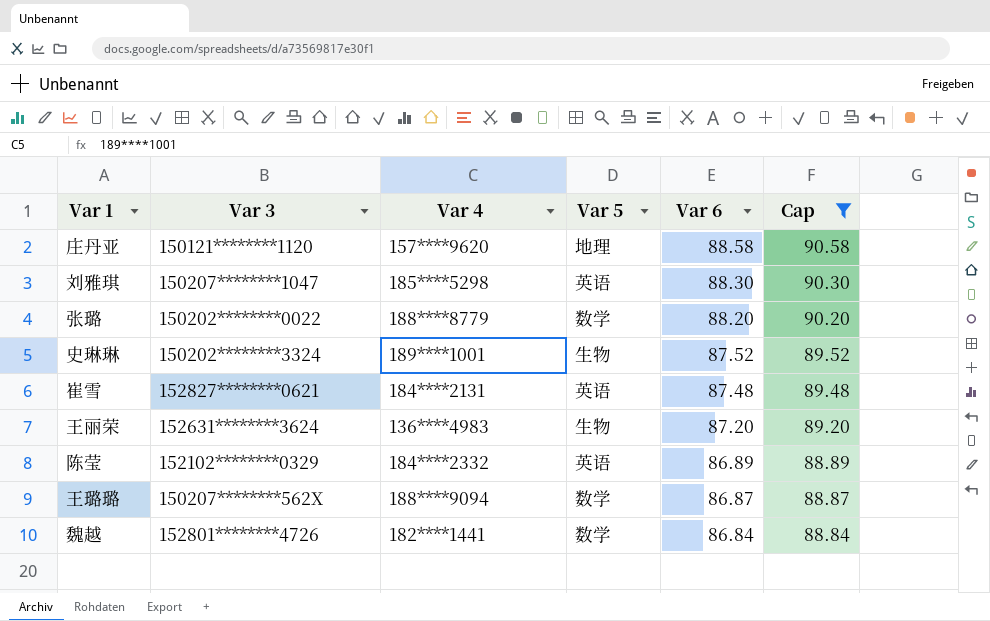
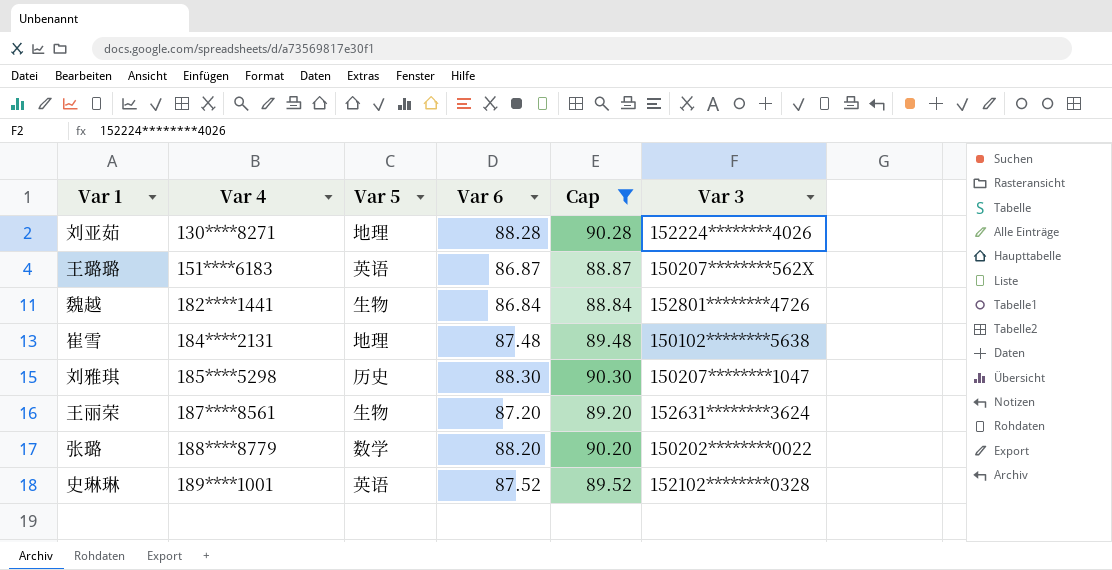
row order: Var 6 descending -> Var 4 ascending
column Var 3 | position: 2 -> 6
row 庄丹亚: 150121********1120 | 157****9620 | 地理 | 88.58 | 90.58 -> none
row 陈莹: 152102********0329 | 184****2332 | 英语 | 86.89 | 88.89 -> none
row 刘亚茹: none -> 130****8271 | 地理 | 88.28 | 90.28 | 152224********4026
王璐璐 | Var 4: 188****9094 -> 151****6183
王璐璐 | Var 5: 数学 -> 英语
魏越 | Var 5: 数学 -> 生物
崔雪 | Var 5: 英语 -> 地理
崔雪 | Var 3: 152827********0621 -> 150102********5638
刘雅琪 | Var 5: 英语 -> 历史
王丽荣 | Var 4: 136****4983 -> 187****8561
史琳琳 | Var 5: 生物 -> 英语
史琳琳 | Var 3: 150202********3324 -> 152102********0328

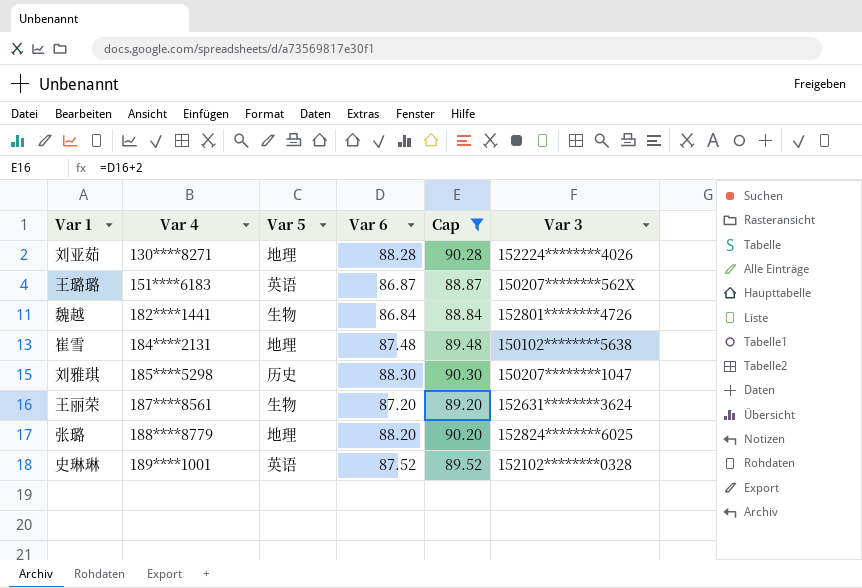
张璐 | Var 5: 数学 -> 地理
张璐 | Var 3: 150202********0022 -> 152824********6025

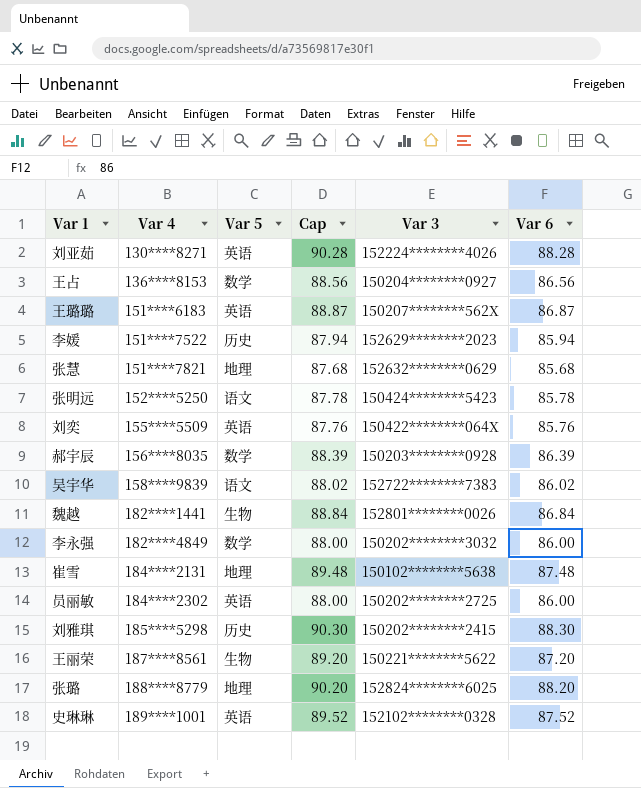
filter: Cap >= 88.84 -> none
column Var 6 | position: 4 -> 6
刘亚茹 | Var 5: 地理 -> 英语
魏越 | Var 3: 152801********4726 -> 152801********0026
刘雅琪 | Var 3: 150207********1047 -> 150202********2415
王丽荣 | Var 3: 152631********3624 -> 150221********5622

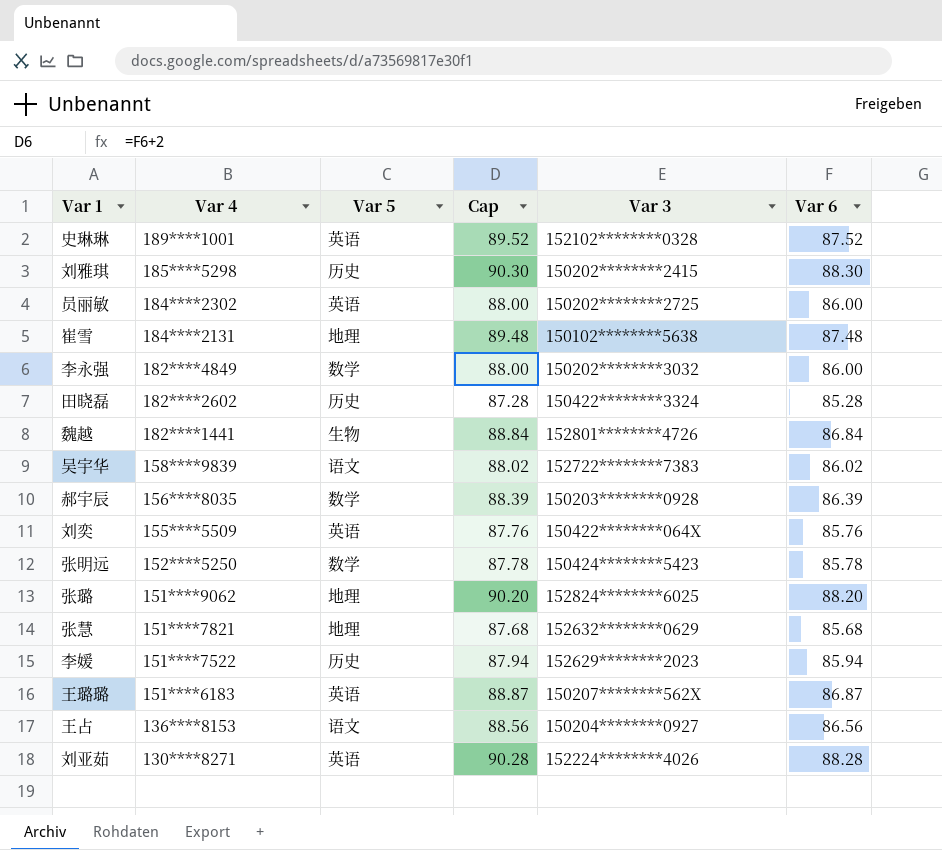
row order: Var 4 ascending -> Var 4 descending
row 王丽荣: 187****8561 | 生物 | 89.20 | 150221********5622 | 87.20 -> none
row 田晓磊: none -> 182****2602 | 历史 | 87.28 | 150422********3324 | 85.28
魏越 | Var 3: 152801********0026 -> 152801********4726
张明远 | Var 5: 语文 -> 数学
张璐 | Var 4: 188****8779 -> 151****9062
王占 | Var 5: 数学 -> 语文

